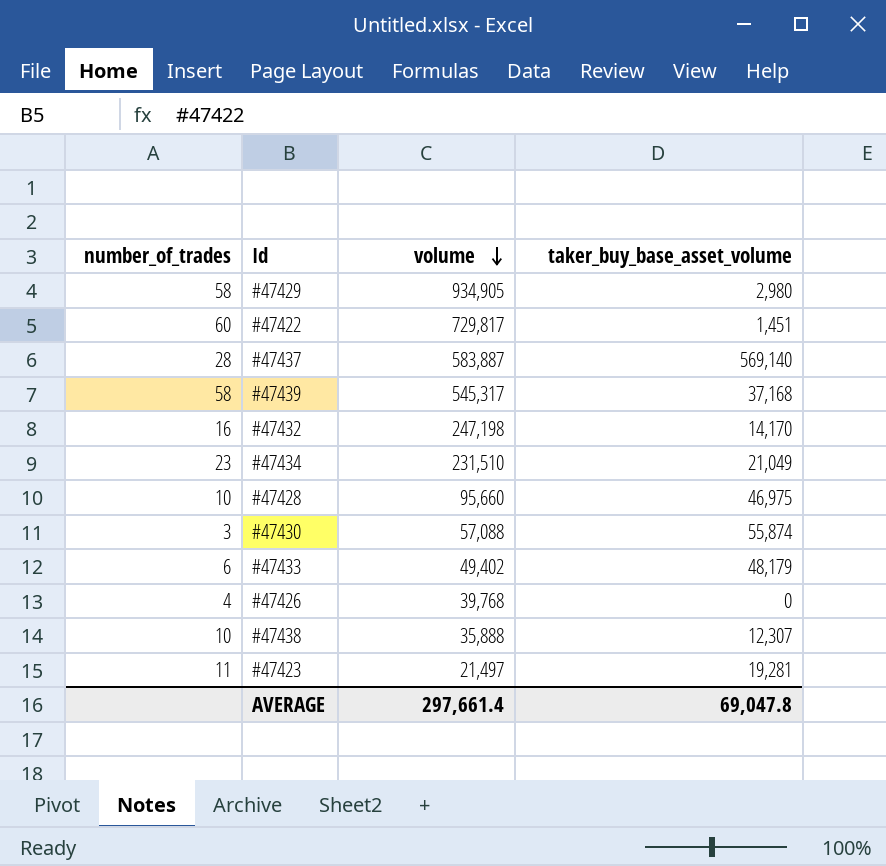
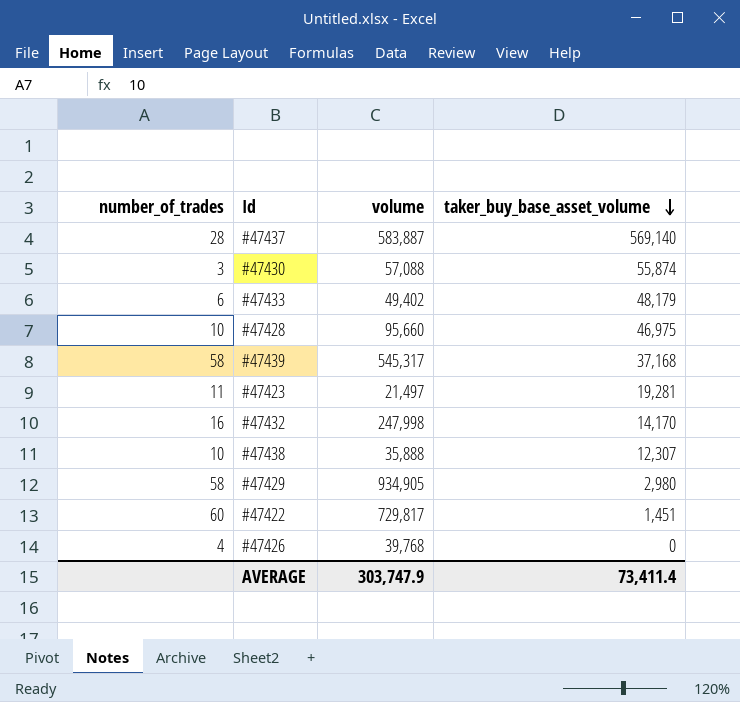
row order: volume descending -> taker_buy_base_asset_volume descending
row #47434: 23 | 231,510 | 21,049 -> none
#47432 | volume: 247,198 -> 247,998
AVERAGE | volume: 297,661.4 -> 303,747.9
AVERAGE | taker_buy_base_asset_volume: 69,047.8 -> 73,411.4

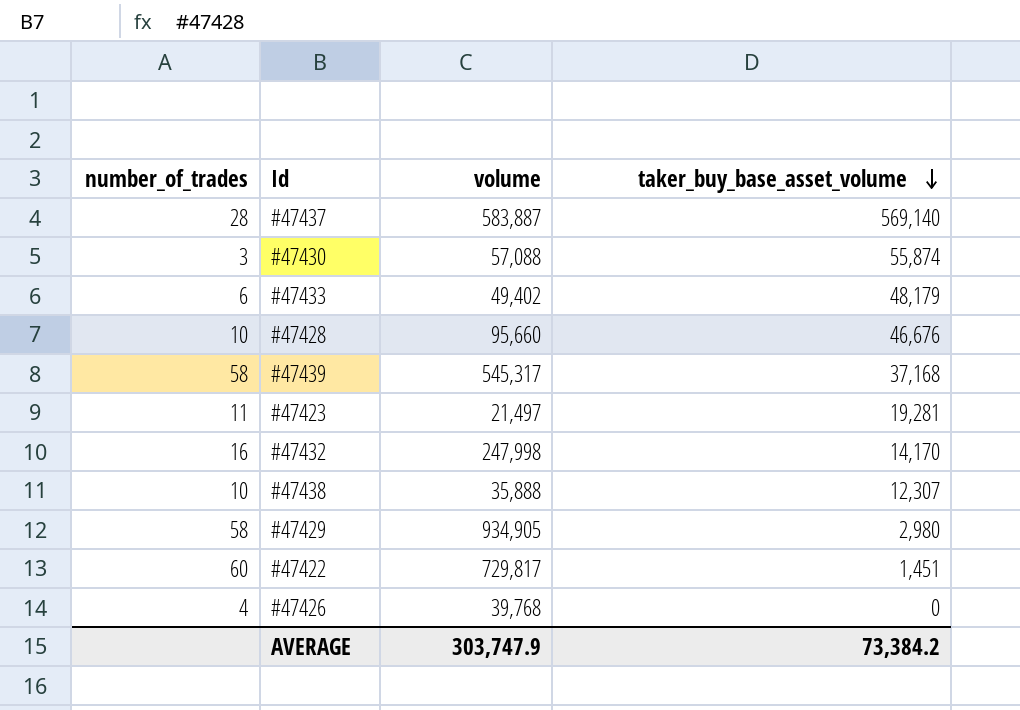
#47428 | taker_buy_base_asset_volume: 46,975 -> 46,676
AVERAGE | taker_buy_base_asset_volume: 73,411.4 -> 73,384.2

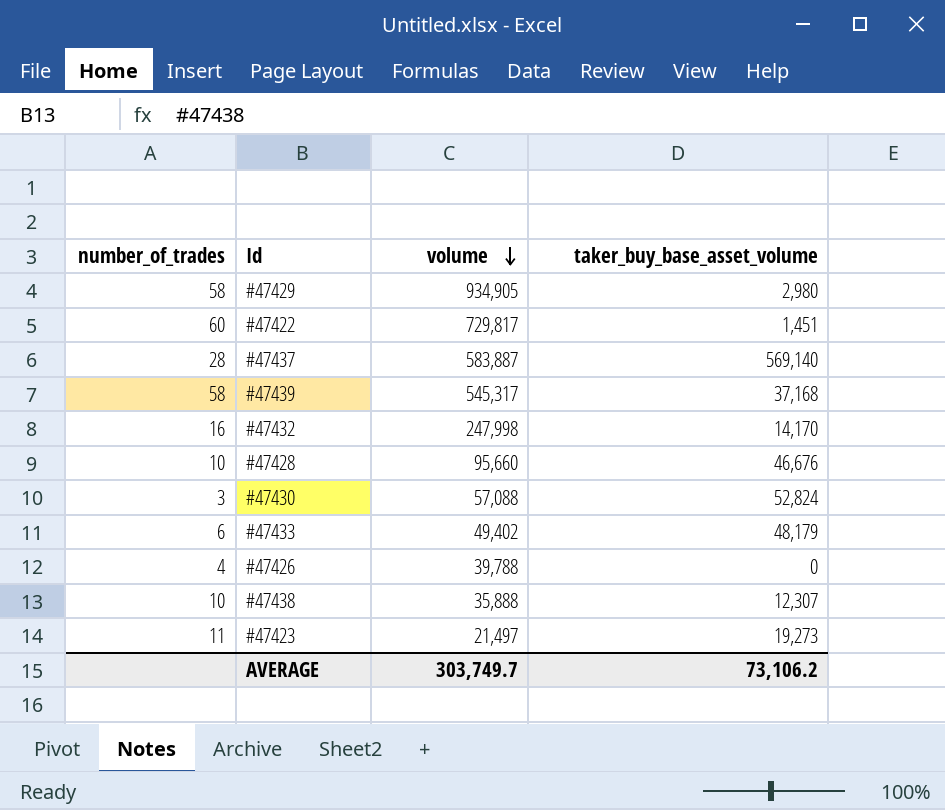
row order: taker_buy_base_asset_volume descending -> volume descending
#47430 | taker_buy_base_asset_volume: 55,874 -> 52,824
#47426 | volume: 39,768 -> 39,788
#47423 | taker_buy_base_asset_volume: 19,281 -> 19,273
AVERAGE | volume: 303,747.9 -> 303,749.7
AVERAGE | taker_buy_base_asset_volume: 73,384.2 -> 73,106.2

